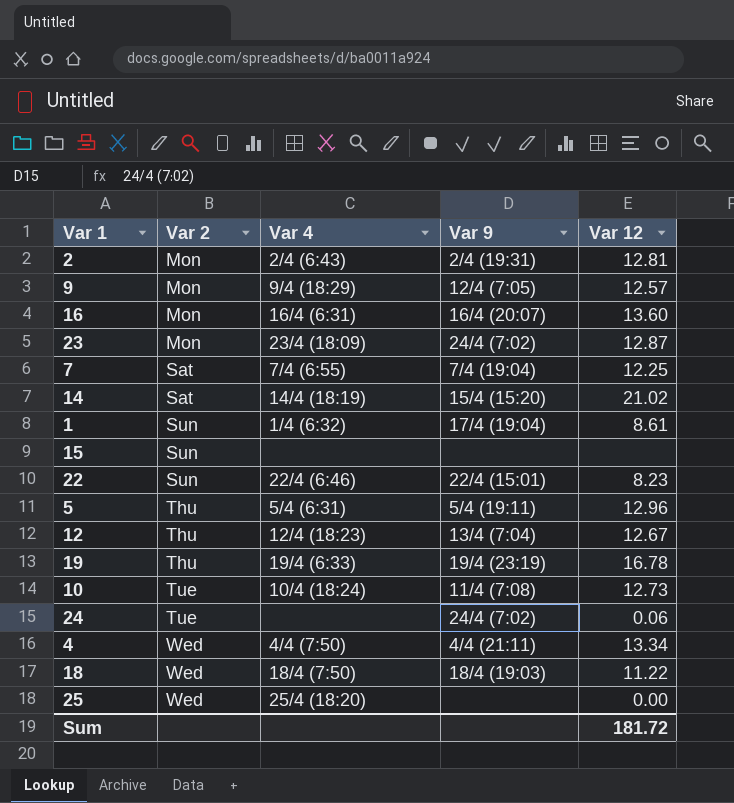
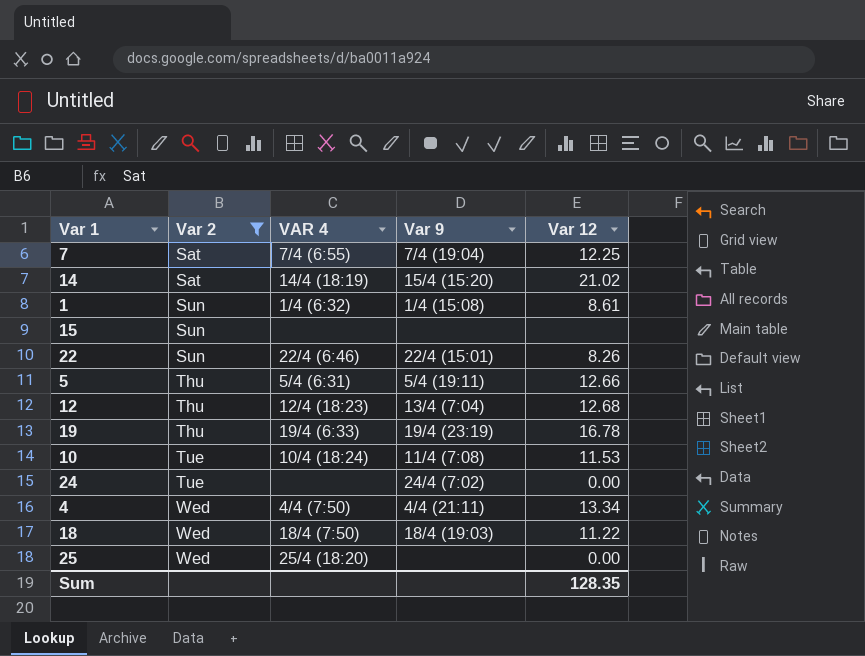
filter: none -> Var 2 != Mon
column name: Var 4 -> VAR 4
1 | Var 9: 17/4 (19:04) -> 1/4 (15:08)
22 | Var 12: 8.23 -> 8.26
5 | Var 12: 12.96 -> 12.66
12 | Var 12: 12.67 -> 12.68
10 | Var 12: 12.73 -> 11.53
24 | Var 12: 0.06 -> 0.00
Sum | Var 12: 181.72 -> 128.35

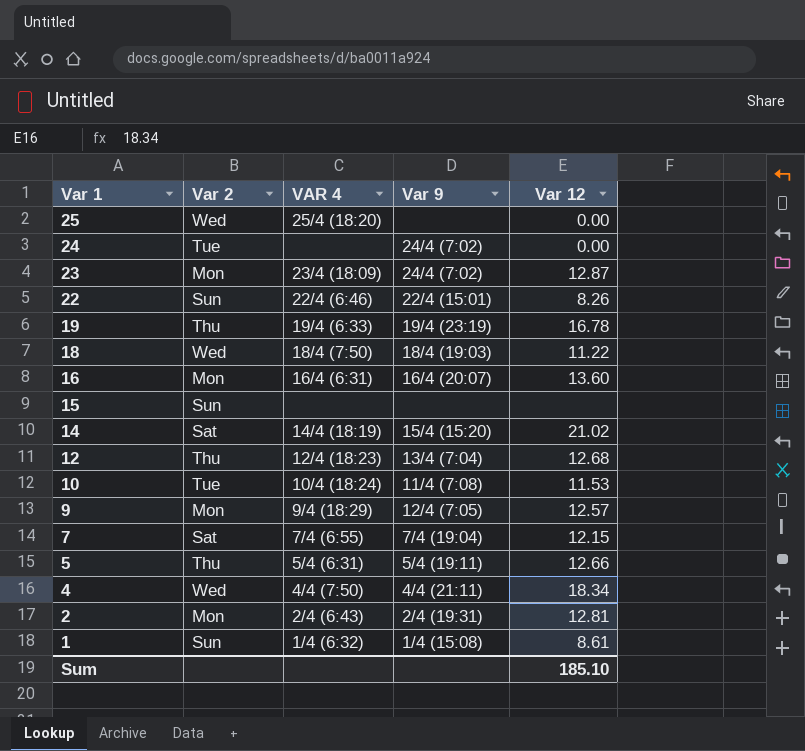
filter: Var 2 != Mon -> none
row order: Var 2 ascending -> Var 1 descending
7 | Var 12: 12.25 -> 12.15
4 | Var 12: 13.34 -> 18.34
Sum | Var 12: 128.35 -> 185.10

